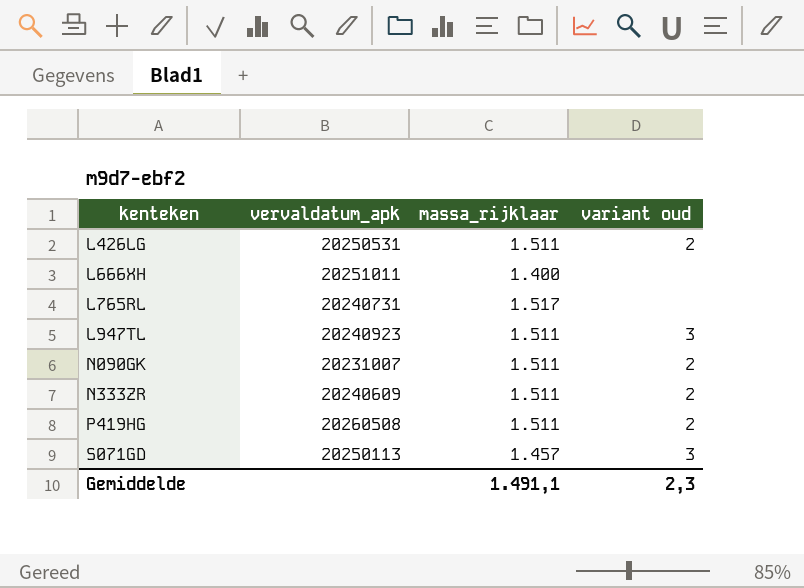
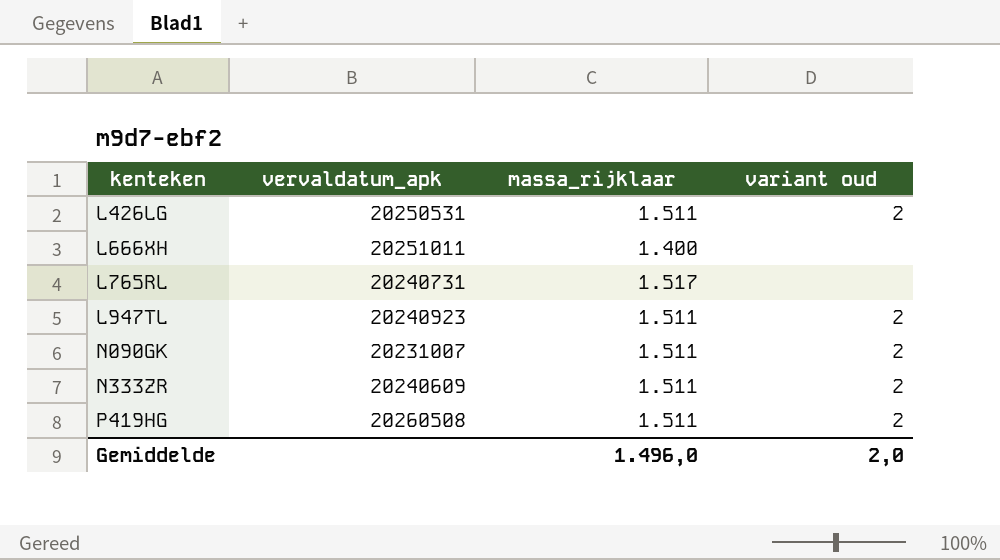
row S071GD: 20250113 | 1.457 | 3 -> none
L947TL | variant oud: 3 -> 2
Gemiddelde | massa_rijklaar: 1.491,1 -> 1.496,0
Gemiddelde | variant oud: 2,3 -> 2,0

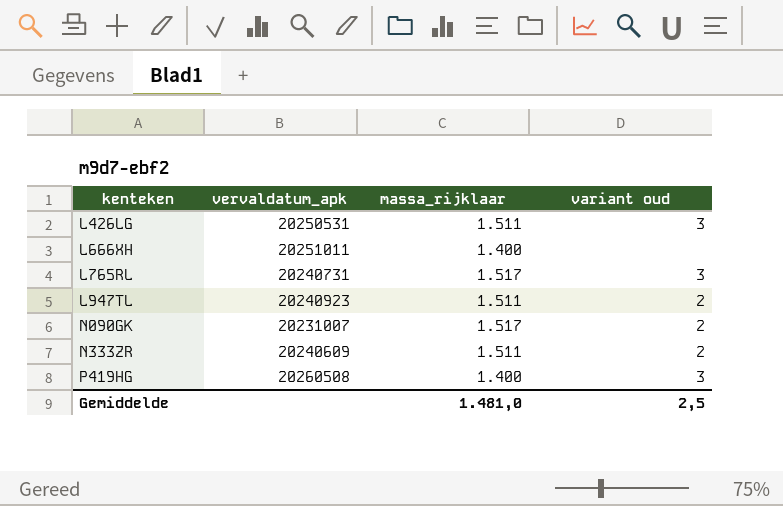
L426LG | variant oud: 2 -> 3
L765RL | variant oud: none -> 3
N090GK | massa_rijklaar: 1.511 -> 1.517
P419HG | massa_rijklaar: 1.511 -> 1.400
P419HG | variant oud: 2 -> 3
Gemiddelde | massa_rijklaar: 1.496,0 -> 1.481,0
Gemiddelde | variant oud: 2,0 -> 2,5

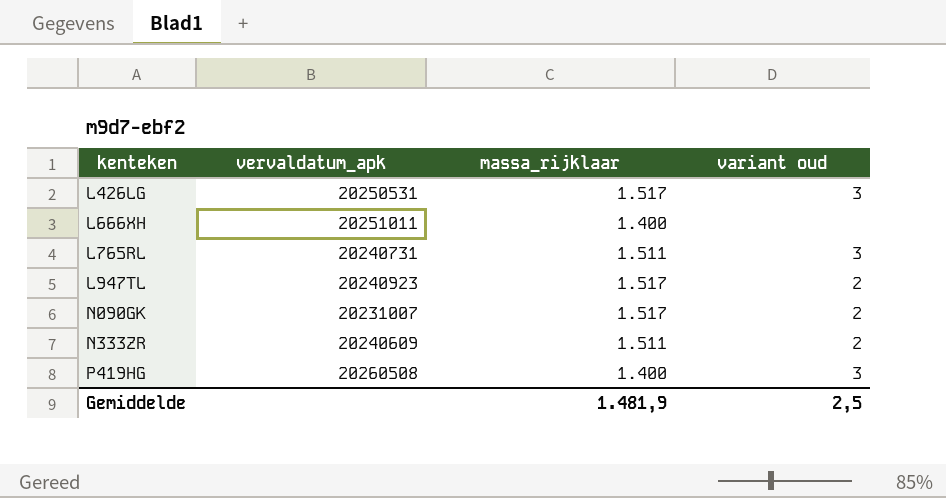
L426LG | massa_rijklaar: 1.511 -> 1.517
L765RL | massa_rijklaar: 1.517 -> 1.511
L947TL | massa_rijklaar: 1.511 -> 1.517
Gemiddelde | massa_rijklaar: 1.481,0 -> 1.481,9

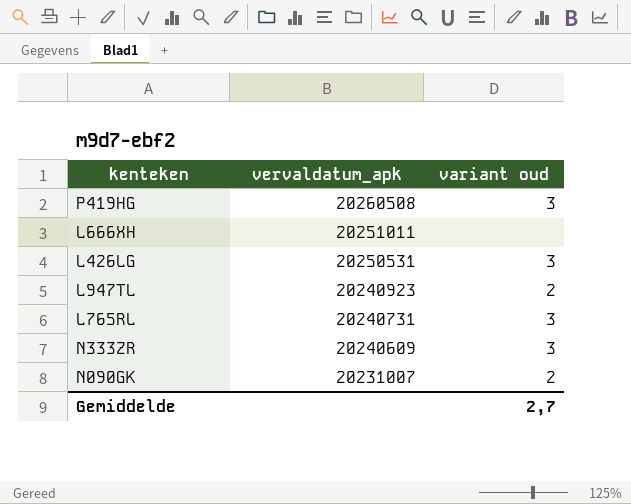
row order: kenteken ascending -> vervaldatum_apk descending
column massa_rijklaar | position: 3 -> none
N333ZR | variant oud: 2 -> 3
Gemiddelde | variant oud: 2,5 -> 2,7

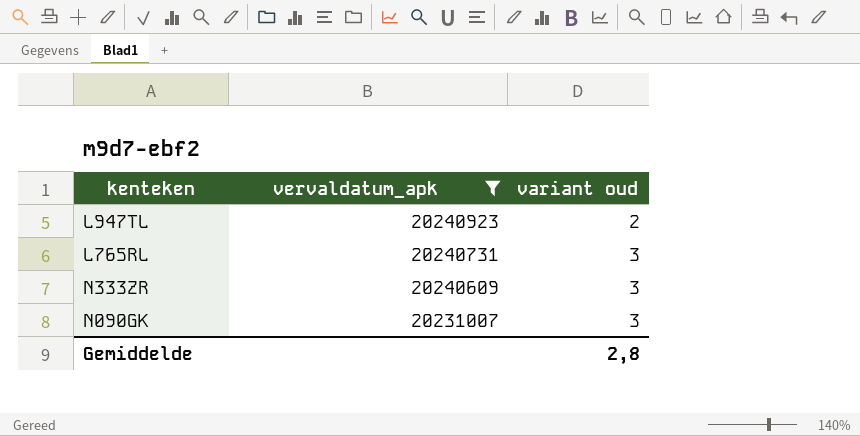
filter: none -> vervaldatum_apk <= 20240923
N090GK | variant oud: 2 -> 3
Gemiddelde | variant oud: 2,7 -> 2,8

